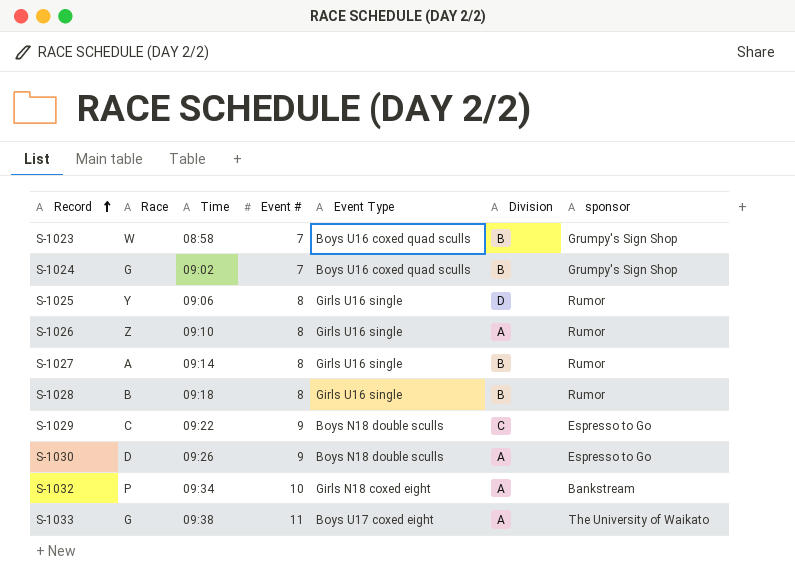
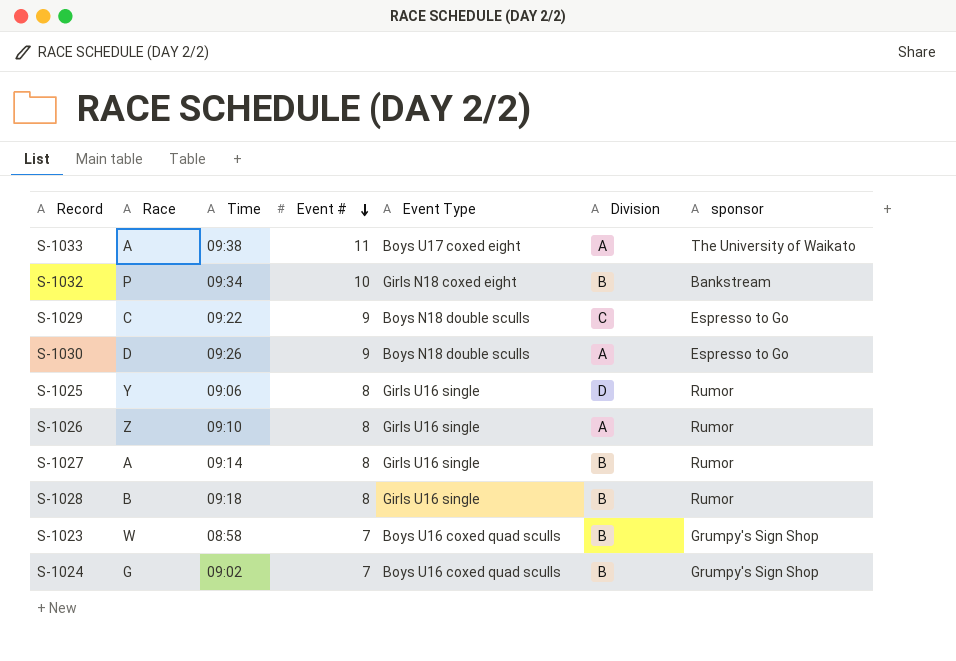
row order: Record ascending -> Event # descending
S-1033 | Race: G -> A
S-1032 | Division: A -> B

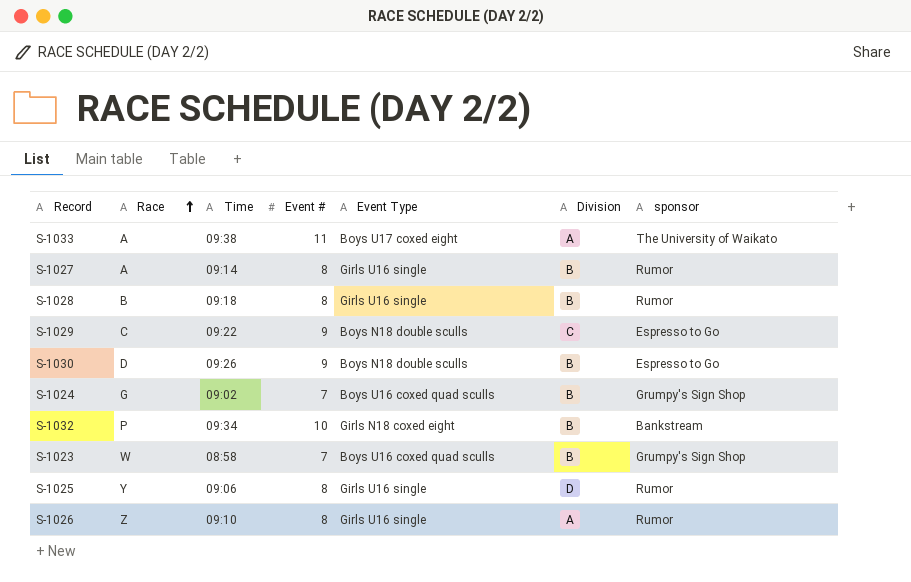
row order: Event # descending -> Race ascending
S-1030 | Division: A -> B

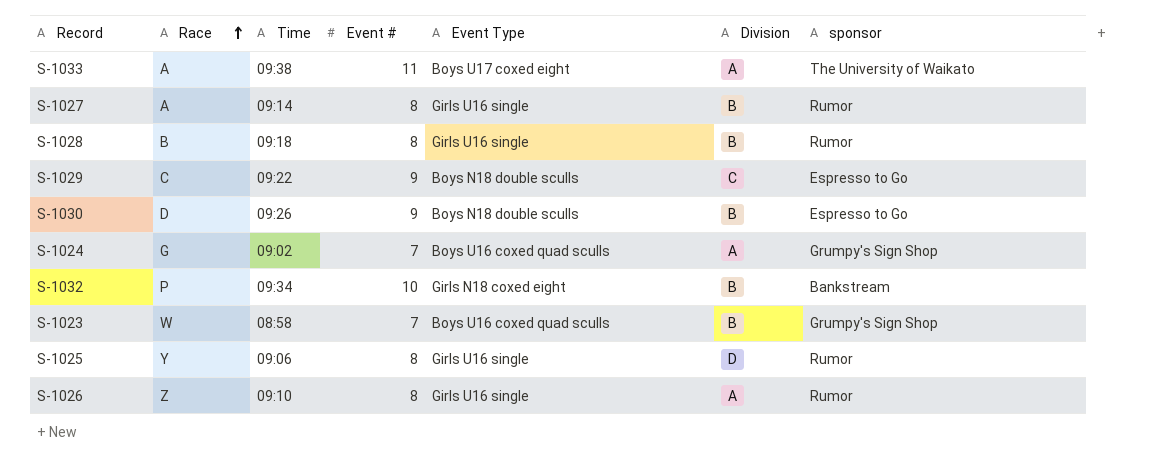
S-1024 | Division: B -> A

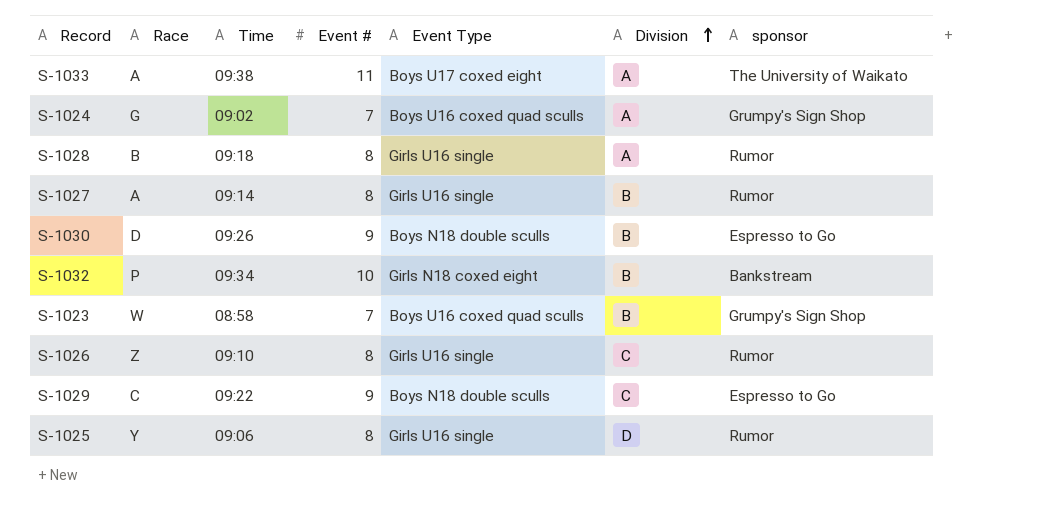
row order: Race ascending -> Division ascending
S-1028 | Division: B -> A
S-1026 | Division: A -> C

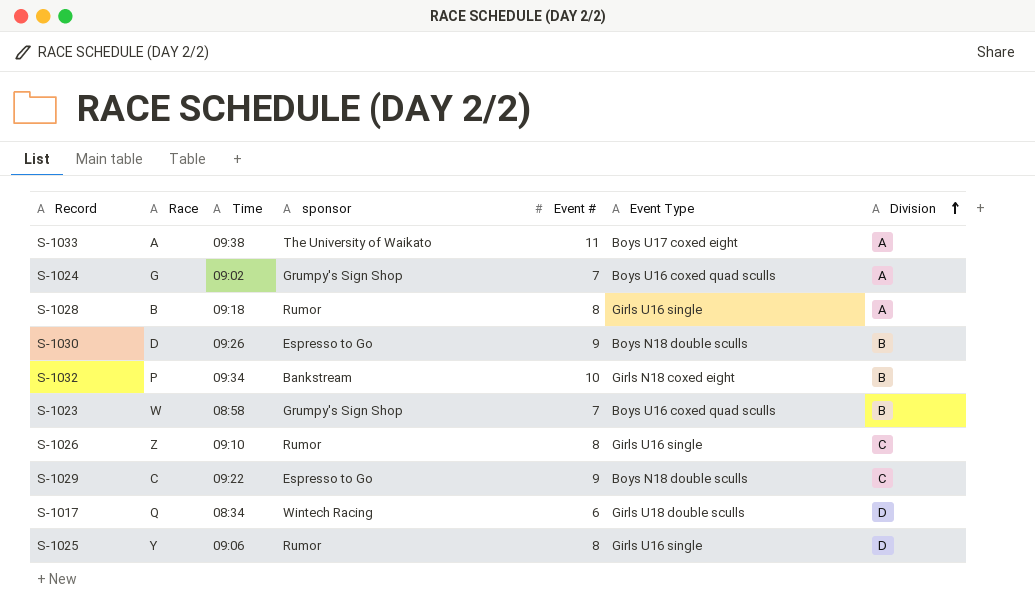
column sponsor | position: 7 -> 4
row S-1027: A | 09:14 | 8 | Girls U16 single | B | Rumor -> none
row S-1017: none -> Q | 08:34 | Wintech Racing | 6 | Girls U18 double sculls | D

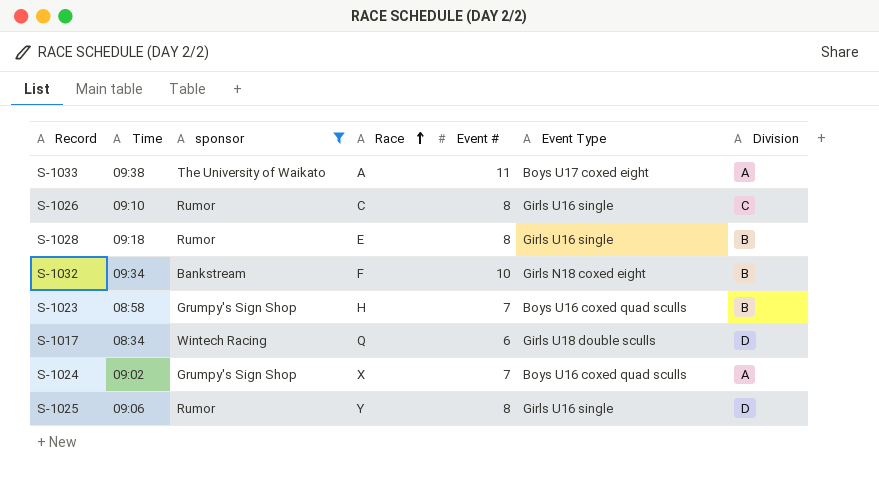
filter: none -> sponsor != Espresso to Go
row order: Division ascending -> Race ascending
column Race | position: 2 -> 4
S-1026 | Race: Z -> C
S-1028 | Race: B -> E
S-1028 | Division: A -> B
S-1032 | Race: P -> F
S-1023 | Race: W -> H
S-1024 | Race: G -> X

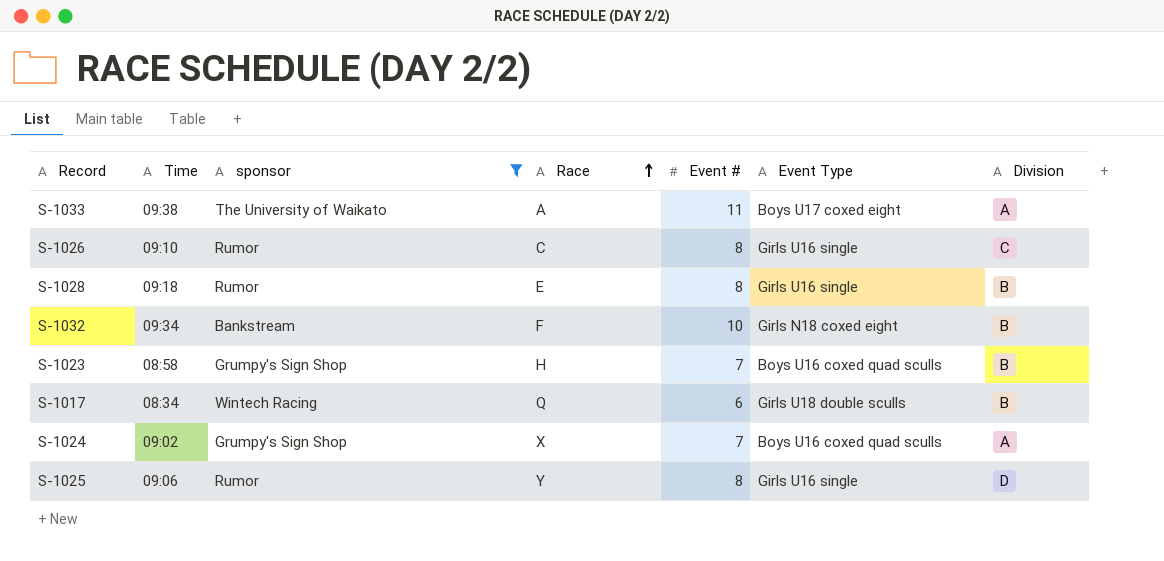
S-1017 | Division: D -> B

